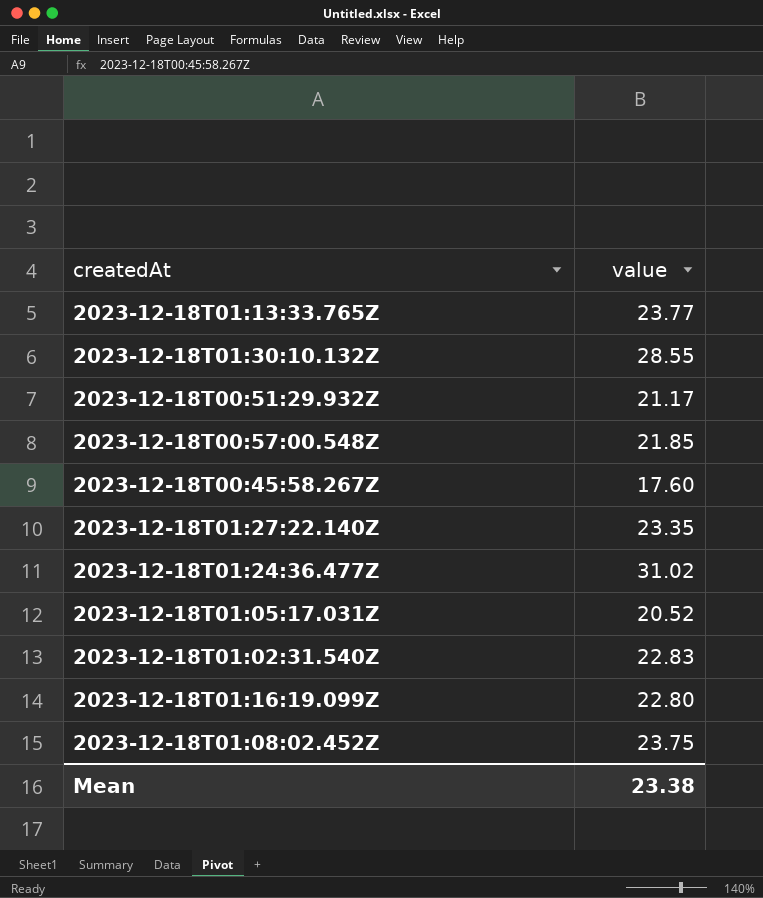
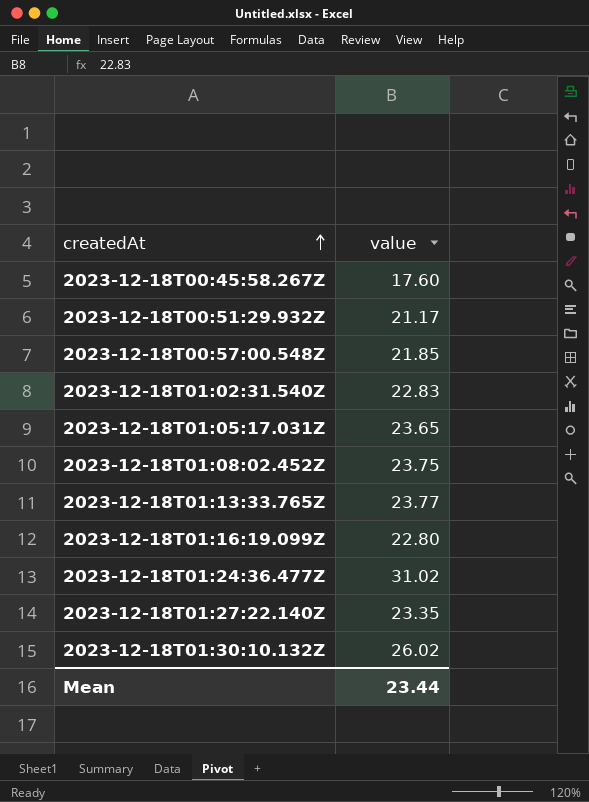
row order: none -> createdAt ascending
2023-12-18T01:05:17.031Z | value: 20.52 -> 23.65
2023-12-18T01:30:10.132Z | value: 28.55 -> 26.02
Mean | value: 23.38 -> 23.44

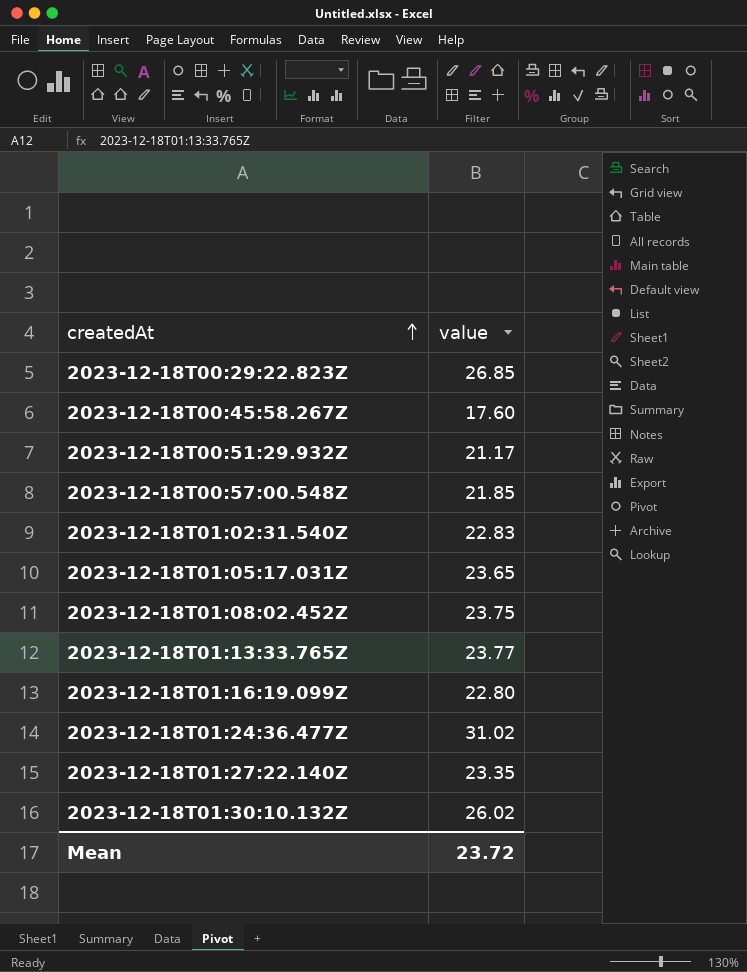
row 2023-12-18T00:29:22.823Z: none -> 26.85
Mean | value: 23.44 -> 23.72

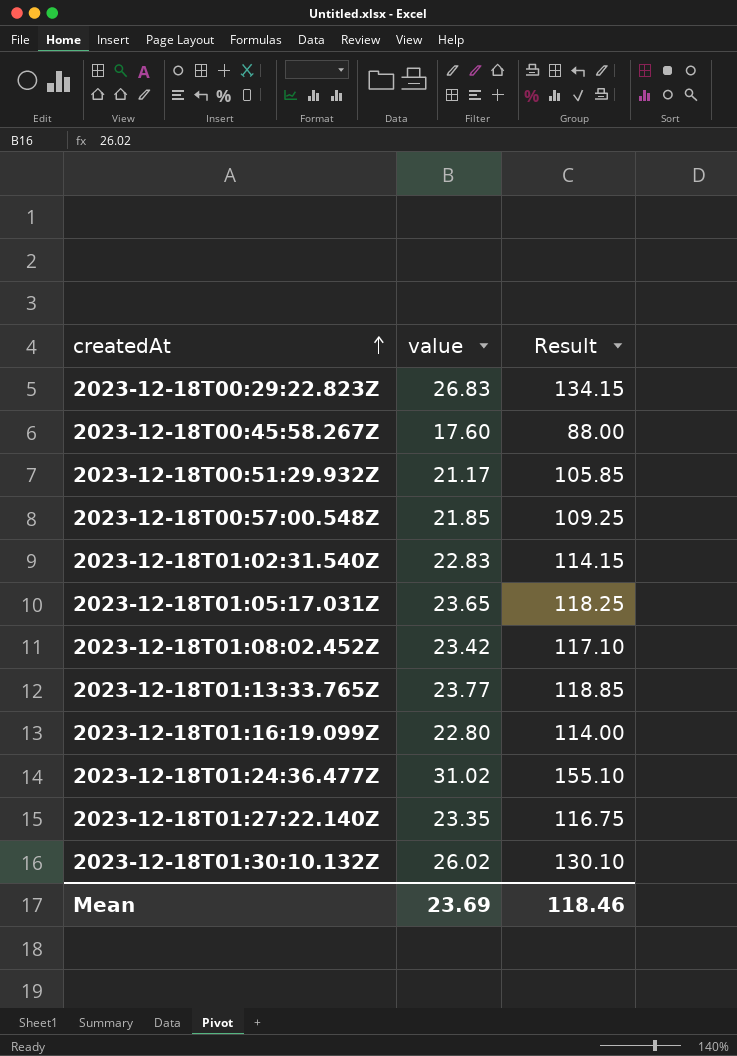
column Result | formula: none -> [value] * 5
2023-12-18T00:29:22.823Z | value: 26.85 -> 26.83
2023-12-18T01:08:02.452Z | value: 23.75 -> 23.42
Mean | value: 23.72 -> 23.69

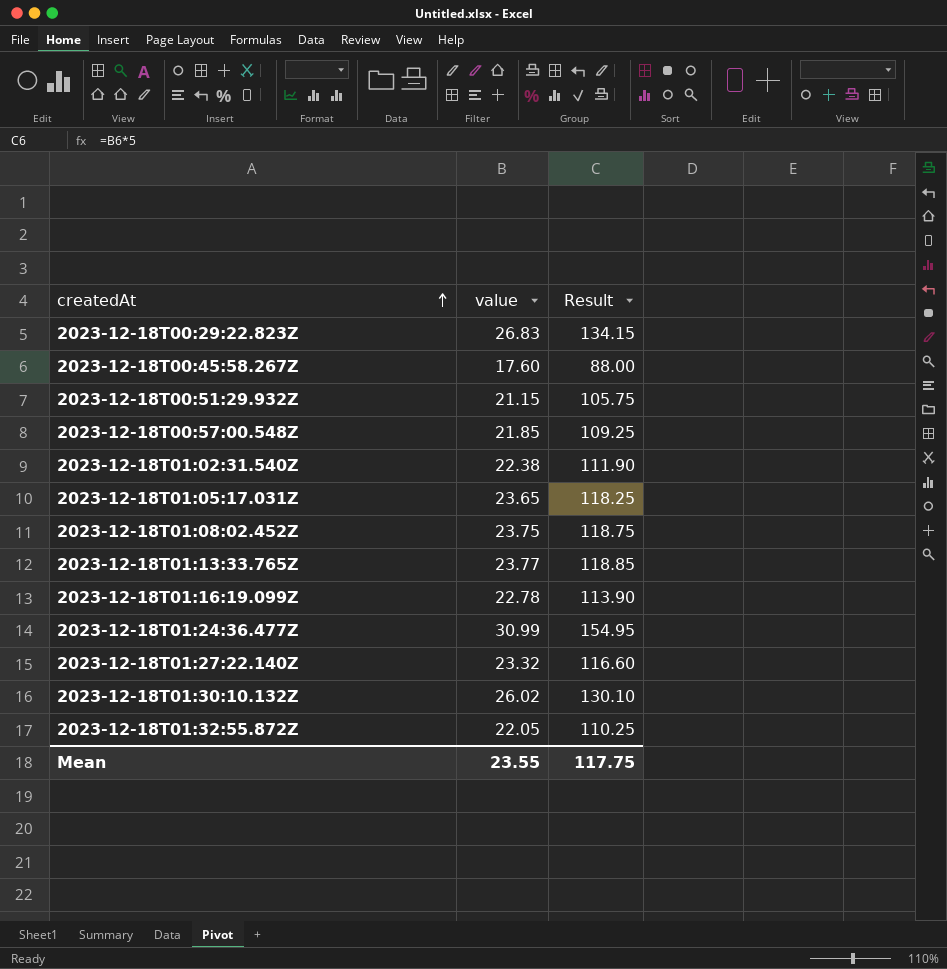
2023-12-18T00:51:29.932Z | value: 21.17 -> 21.15
2023-12-18T00:51:29.932Z | Result: 105.85 -> 105.75
2023-12-18T01:02:31.540Z | value: 22.83 -> 22.38
2023-12-18T01:02:31.540Z | Result: 114.15 -> 111.90
2023-12-18T01:08:02.452Z | value: 23.42 -> 23.75
2023-12-18T01:08:02.452Z | Result: 117.10 -> 118.75
2023-12-18T01:16:19.099Z | value: 22.80 -> 22.78
2023-12-18T01:16:19.099Z | Result: 114.00 -> 113.90
2023-12-18T01:24:36.477Z | value: 31.02 -> 30.99
2023-12-18T01:24:36.477Z | Result: 155.10 -> 154.95
2023-12-18T01:27:22.140Z | value: 23.35 -> 23.32
2023-12-18T01:27:22.140Z | Result: 116.75 -> 116.60
row 2023-12-18T01:32:55.872Z: none -> 22.05 | 110.25
Mean | value: 23.69 -> 23.55
Mean | Result: 118.46 -> 117.75

